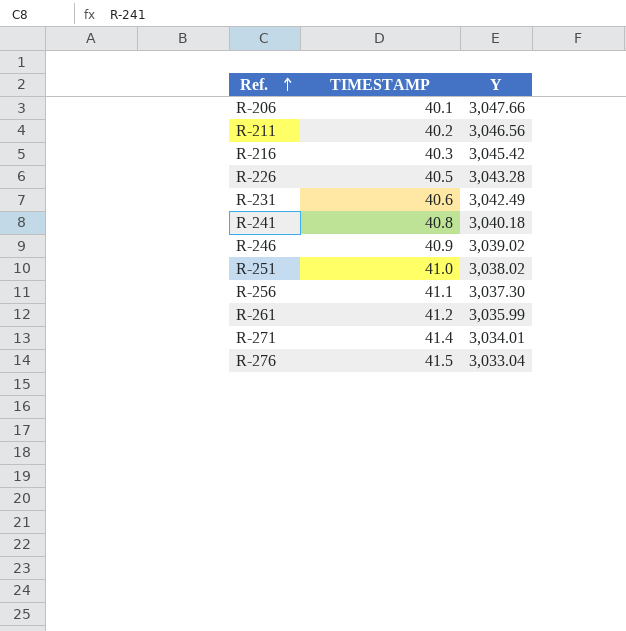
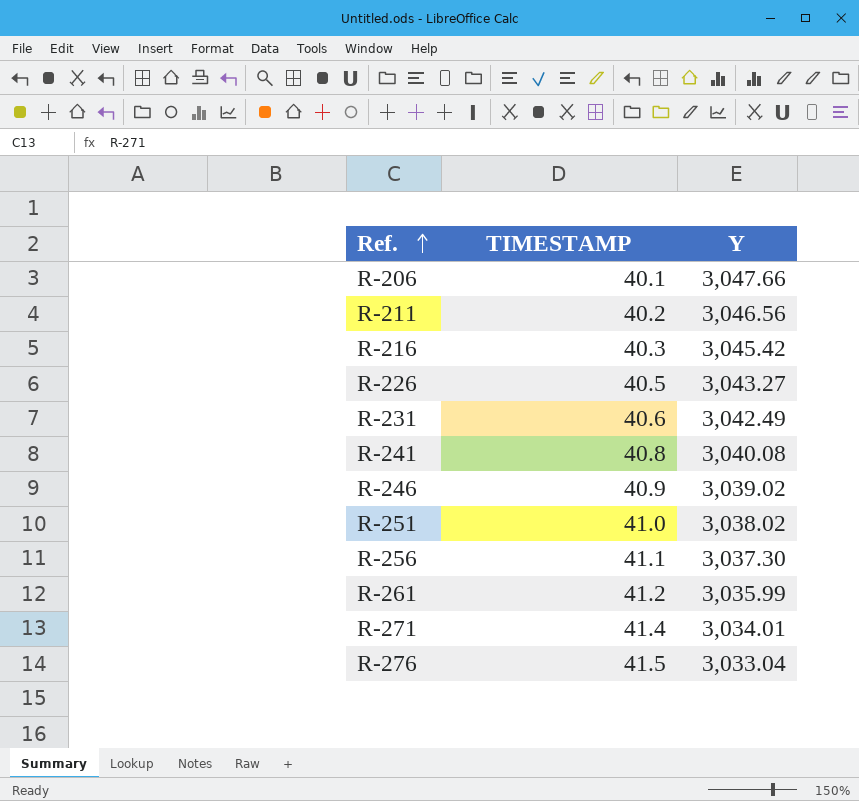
R-226 | Y: 3,043.28 -> 3,043.27
R-241 | Y: 3,040.18 -> 3,040.08

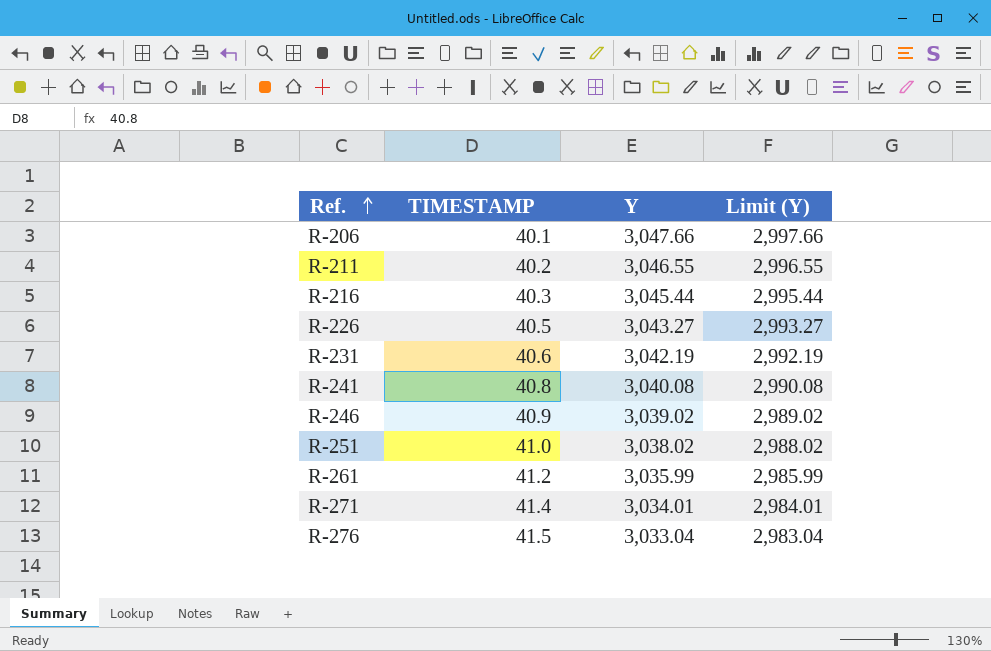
column Limit (Y) | formula: none -> [Y] - 50
row R-256: 41.1 | 3,037.30 -> none
R-211 | Y: 3,046.56 -> 3,046.55
R-216 | Y: 3,045.42 -> 3,045.44
R-231 | Y: 3,042.49 -> 3,042.19

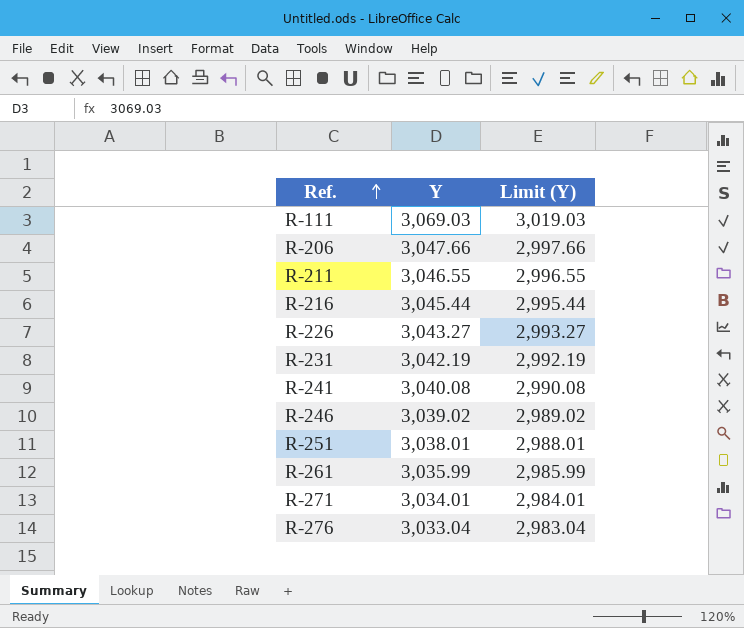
column TIMESTAMP | position: 2 -> none
row R-111: none -> 3,069.03 | 3,019.03
R-251 | Y: 3,038.02 -> 3,038.01
R-251 | Limit (Y): 2,988.02 -> 2,988.01

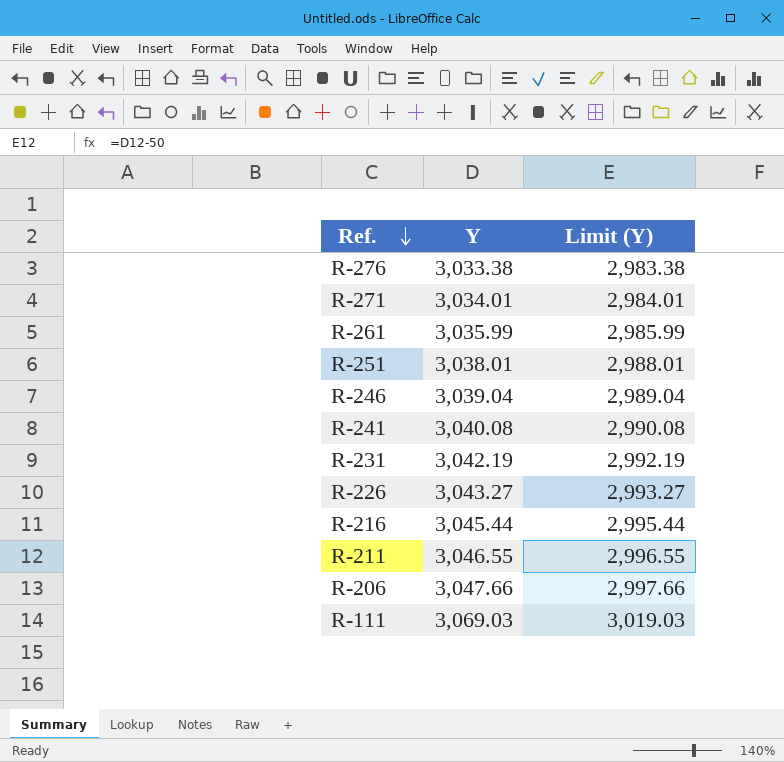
row order: Ref. ascending -> Ref. descending
R-276 | Y: 3,033.04 -> 3,033.38
R-276 | Limit (Y): 2,983.04 -> 2,983.38
R-246 | Y: 3,039.02 -> 3,039.04
R-246 | Limit (Y): 2,989.02 -> 2,989.04

